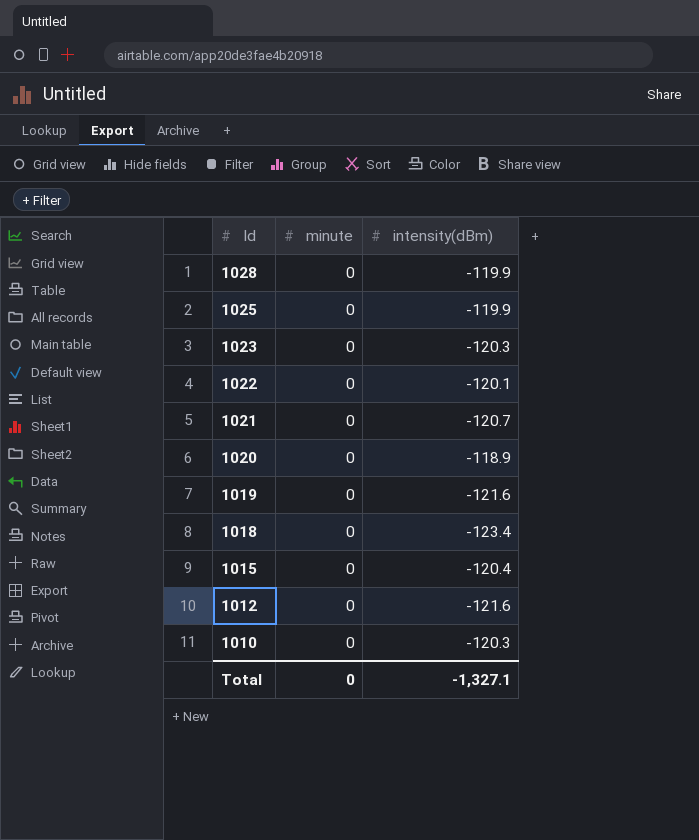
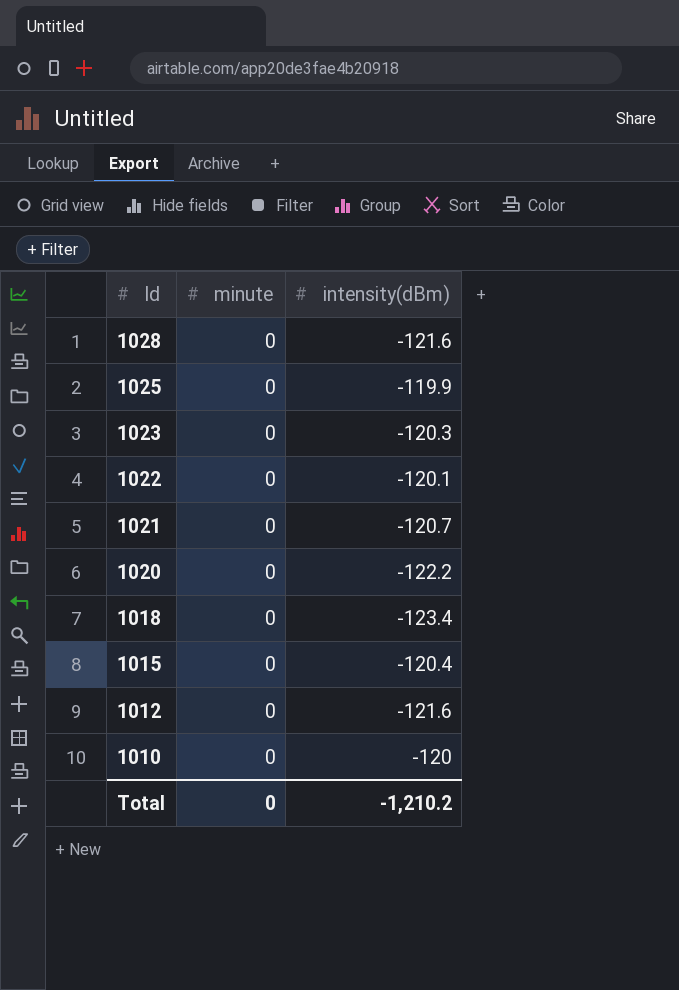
row 1019: 0 | -121.6 -> none
1028 | intensity(dBm): -119.9 -> -121.6
1020 | intensity(dBm): -118.9 -> -122.2
1010 | intensity(dBm): -120.3 -> -120
Total | intensity(dBm): -1,327.1 -> -1,210.2

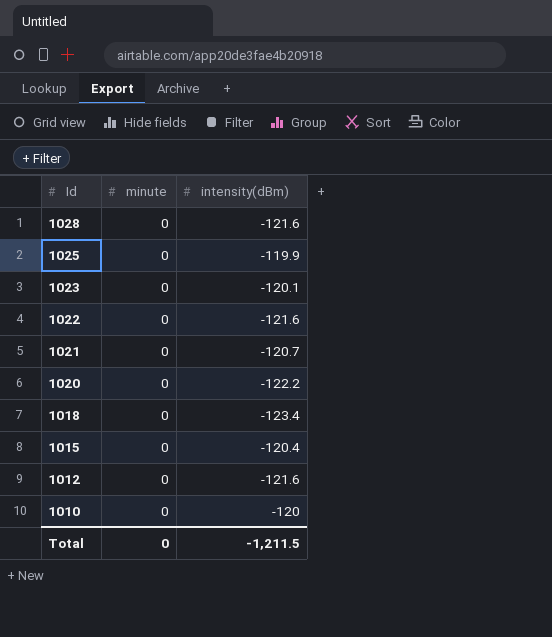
1023 | intensity(dBm): -120.3 -> -120.1
1022 | intensity(dBm): -120.1 -> -121.6
Total | intensity(dBm): -1,210.2 -> -1,211.5

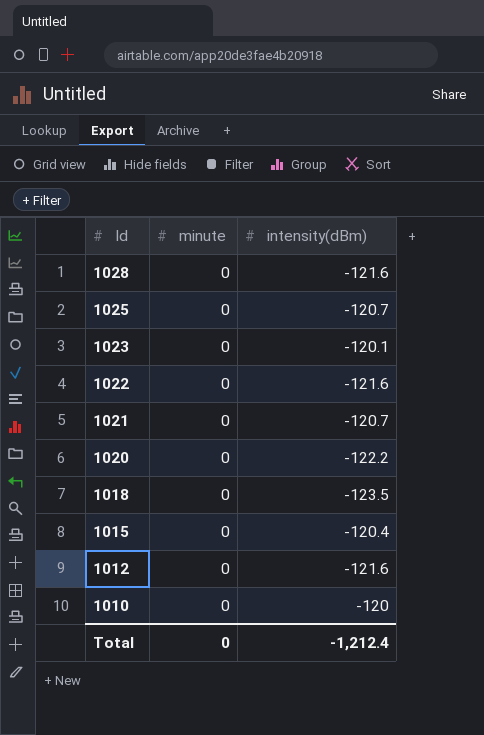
1025 | intensity(dBm): -119.9 -> -120.7
1018 | intensity(dBm): -123.4 -> -123.5
Total | intensity(dBm): -1,211.5 -> -1,212.4

